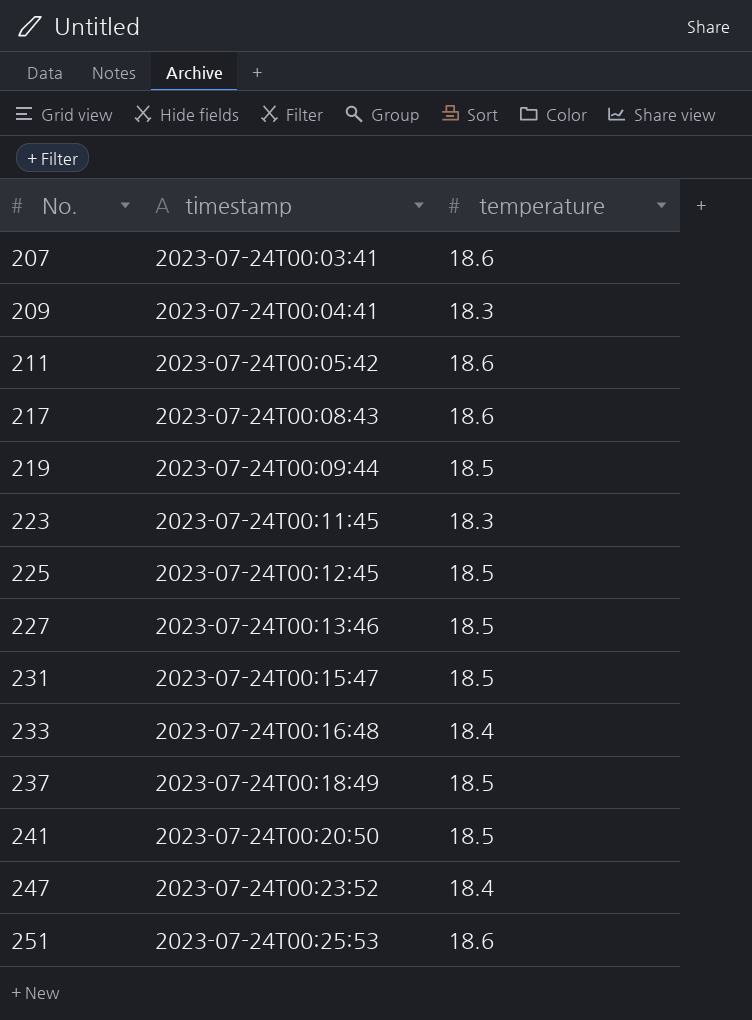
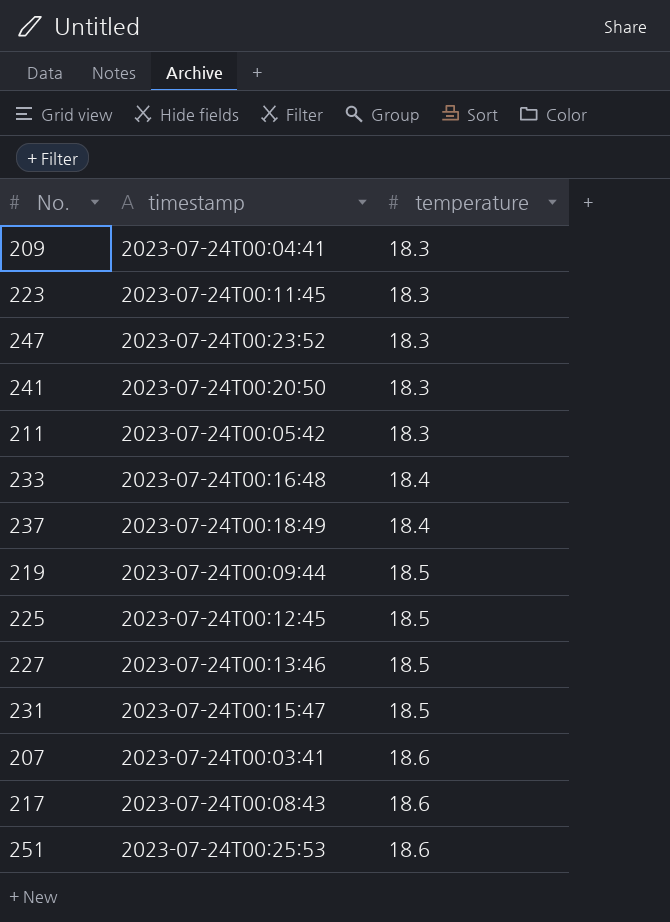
row order: No. ascending -> temperature ascending
247 | temperature: 18.4 -> 18.3
241 | temperature: 18.5 -> 18.3
211 | temperature: 18.6 -> 18.3
237 | temperature: 18.5 -> 18.4

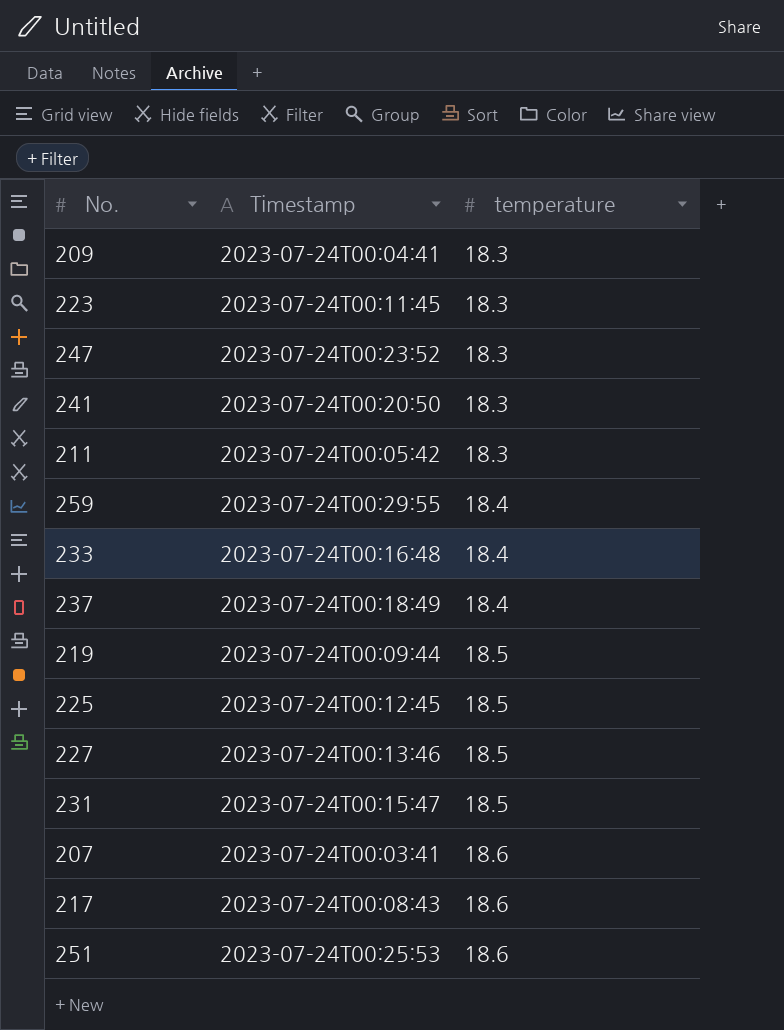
column name: timestamp -> Timestamp
row 259: none -> 2023-07-24T00:29:55 | 18.4

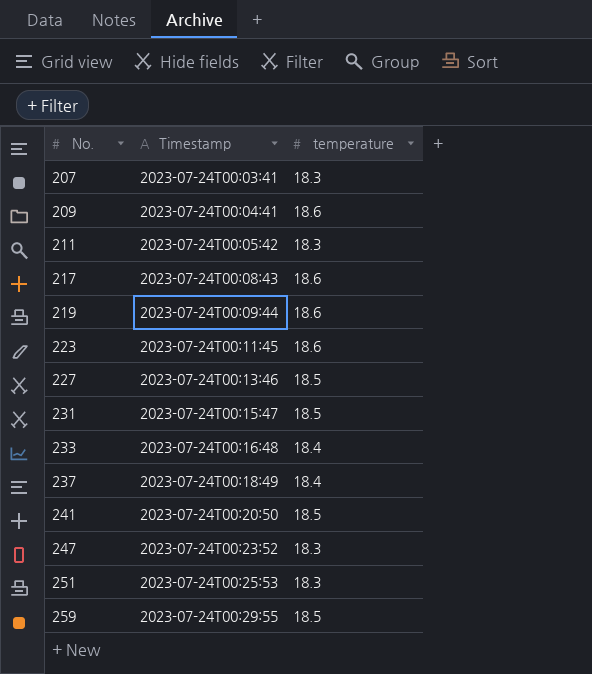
row order: temperature ascending -> No. ascending
row 225: 2023-07-24T00:12:45 | 18.5 -> none
207 | temperature: 18.6 -> 18.3
209 | temperature: 18.3 -> 18.6
219 | temperature: 18.5 -> 18.6
223 | temperature: 18.3 -> 18.6
241 | temperature: 18.3 -> 18.5
251 | temperature: 18.6 -> 18.3
259 | temperature: 18.4 -> 18.5

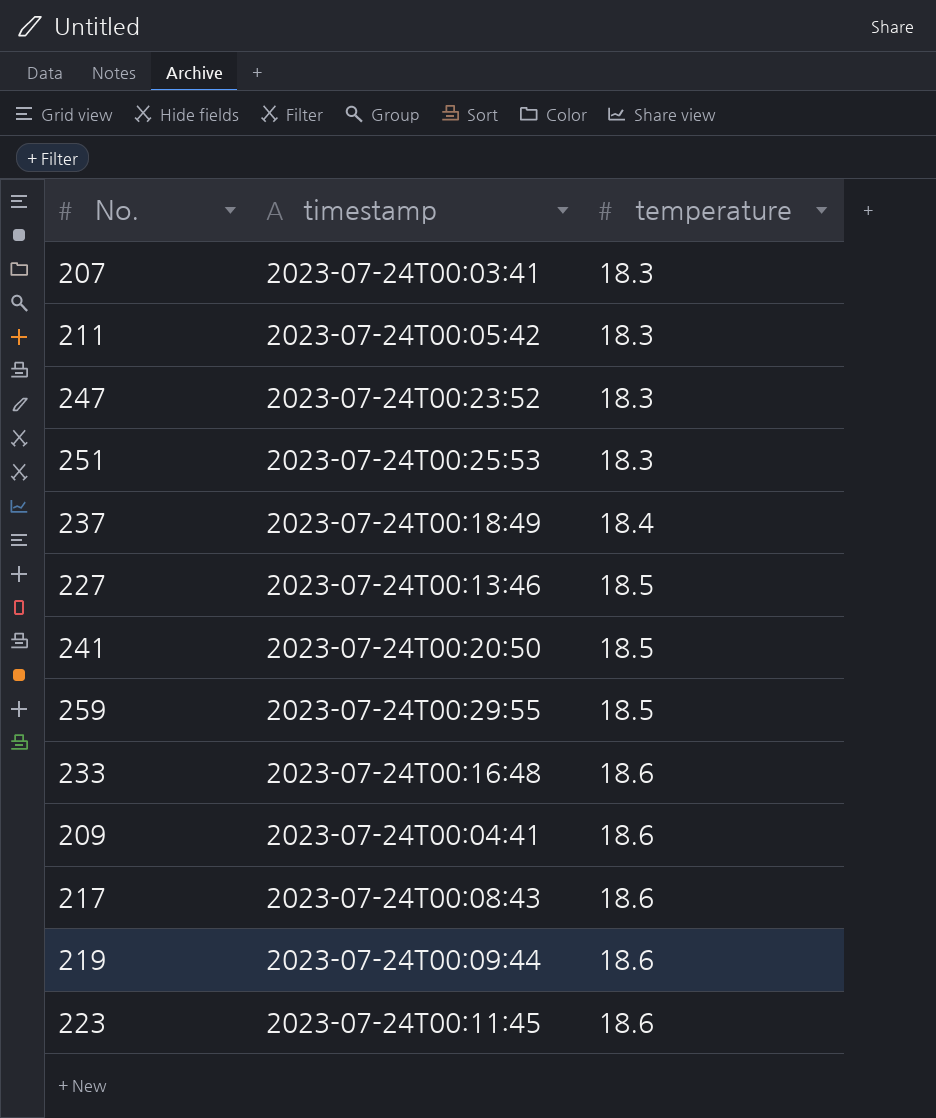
row order: No. ascending -> temperature ascending
column name: Timestamp -> timestamp
row 231: 2023-07-24T00:15:47 | 18.5 -> none
233 | temperature: 18.4 -> 18.6

